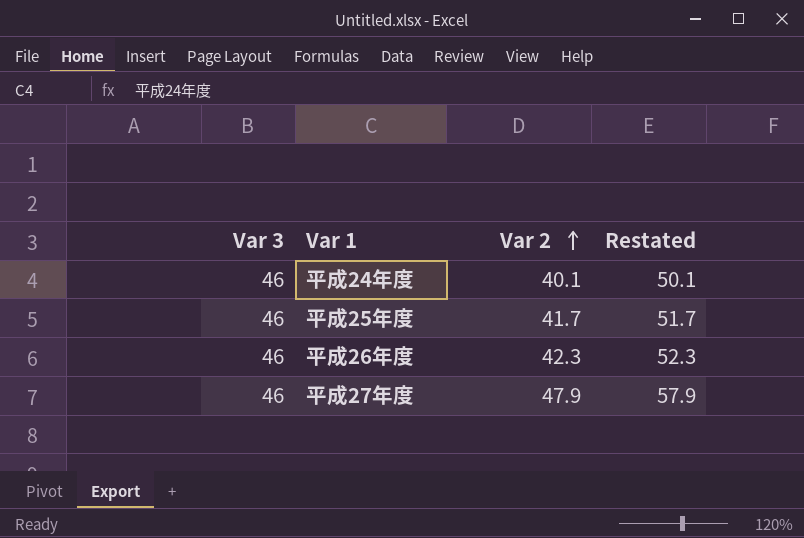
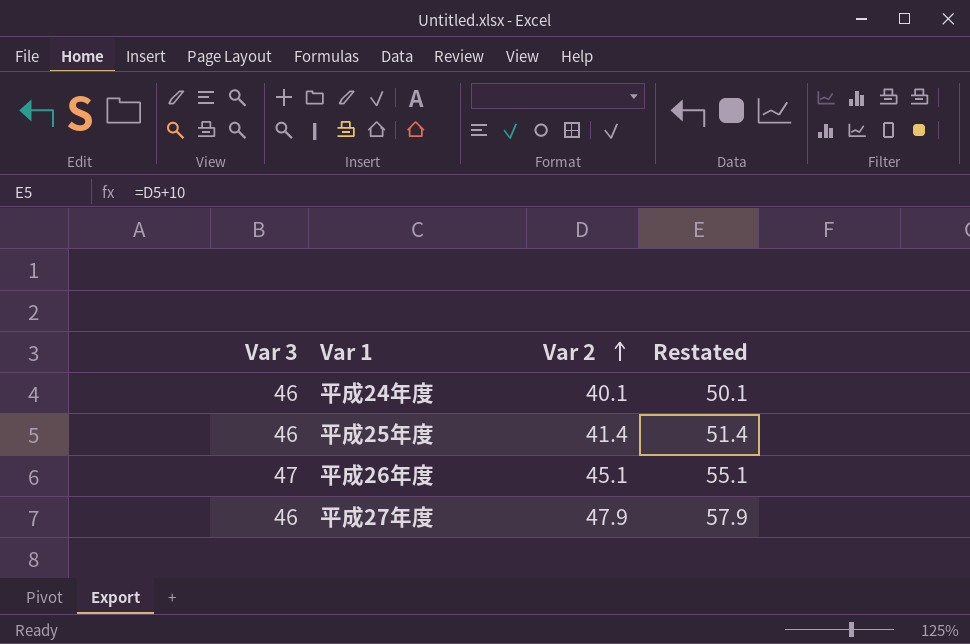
平成25年度 | Var 2: 41.7 -> 41.4
平成25年度 | Restated: 51.7 -> 51.4
平成26年度 | Var 3: 46 -> 47
平成26年度 | Var 2: 42.3 -> 45.1
平成26年度 | Restated: 52.3 -> 55.1

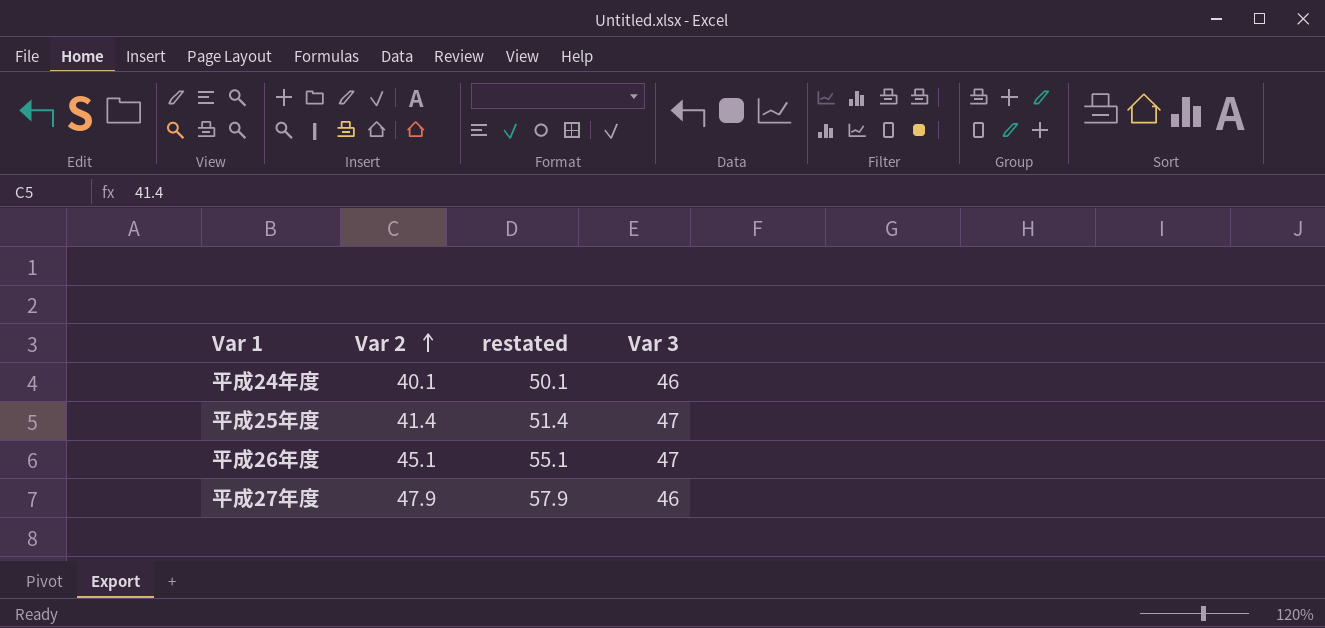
column name: Restated -> restated
column Var 3 | position: 1 -> 4
平成25年度 | Var 3: 46 -> 47

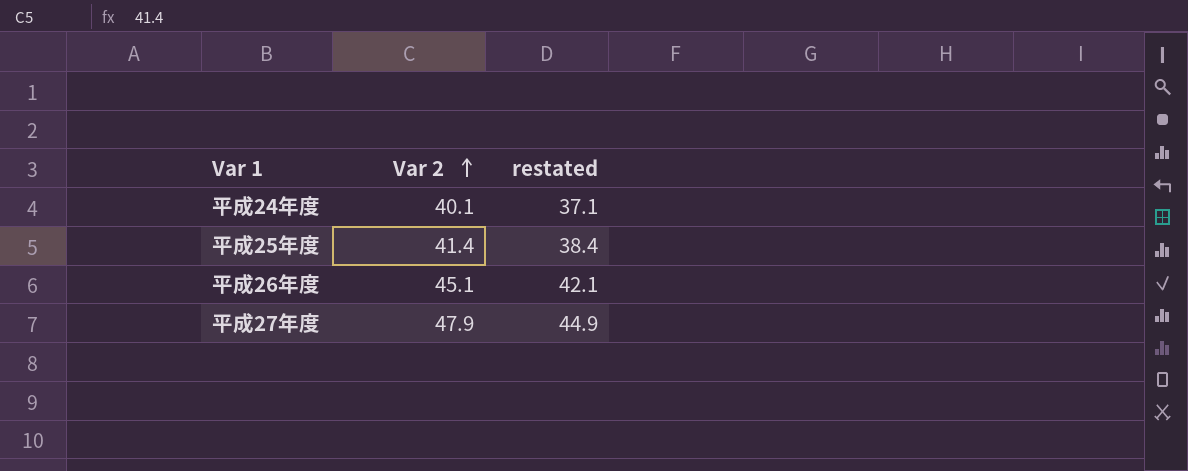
column Var 3 | position: 4 -> none
column restated | formula: [Var 2] + 10 -> [Var 2] - 3

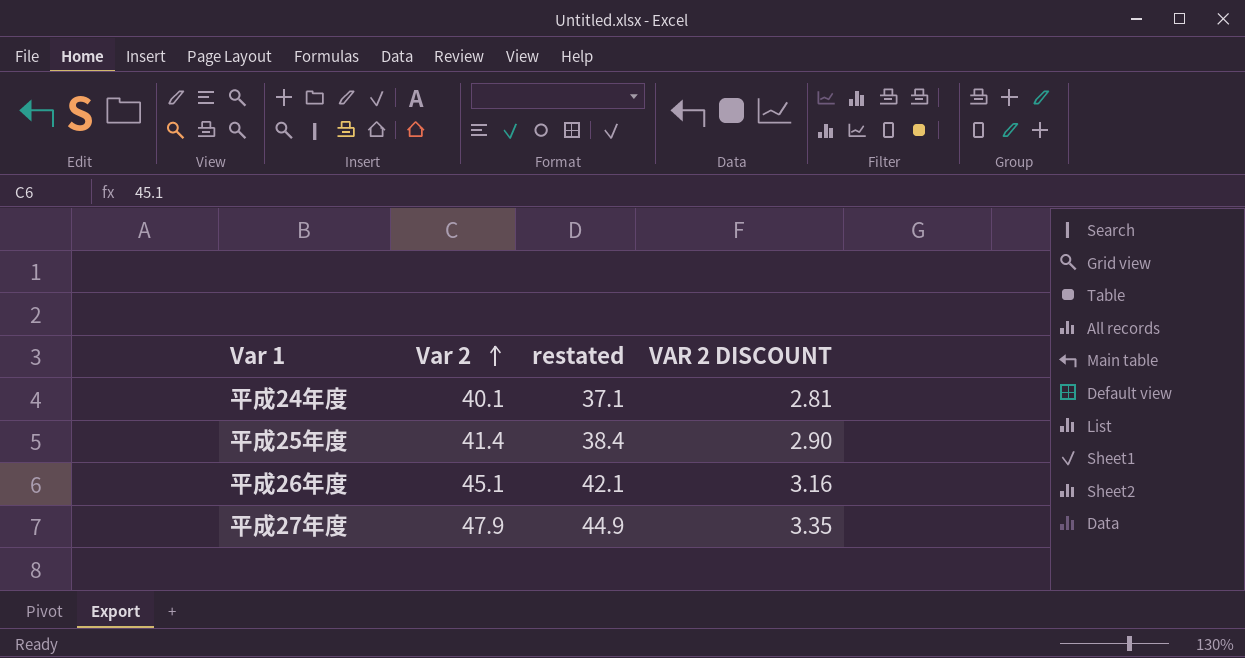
column VAR 2 DISCOUNT | formula: none -> [Var 2] * 0.07

